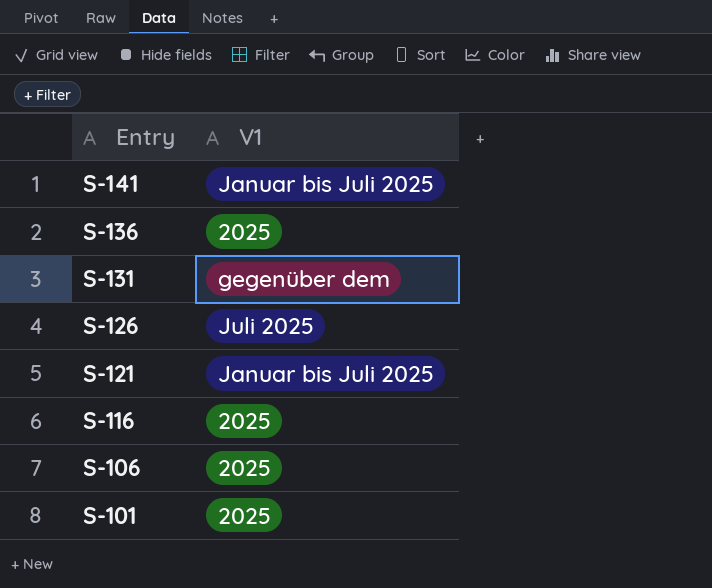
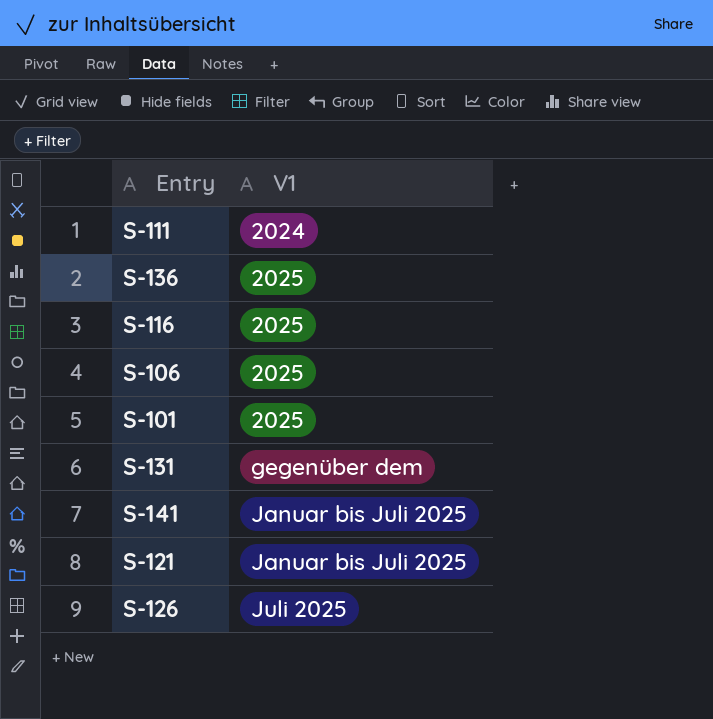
row order: Entry descending -> V1 ascending
row S-111: none -> 2024

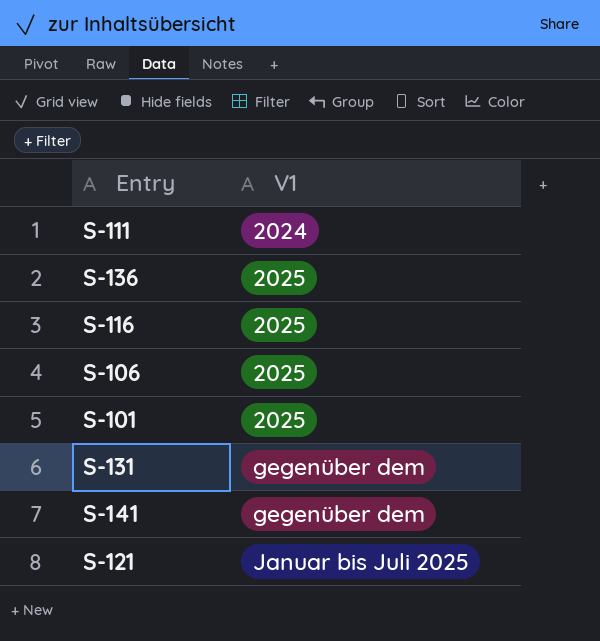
row S-126: Juli 2025 -> none
S-141 | V1: Januar bis Juli 2025 -> gegenüber dem

